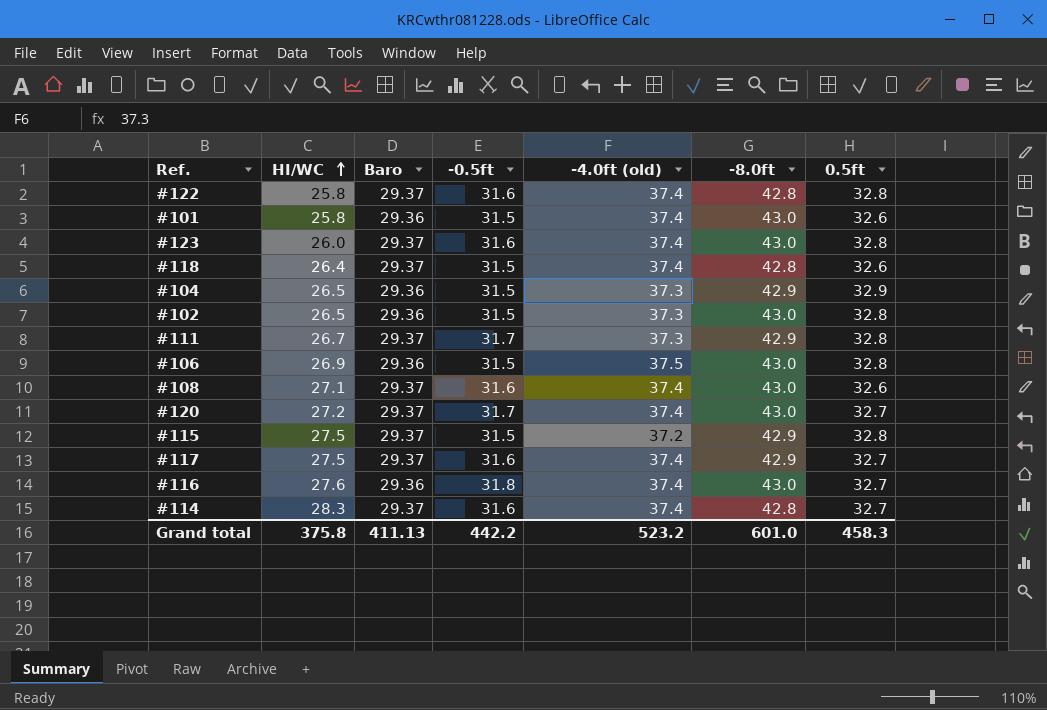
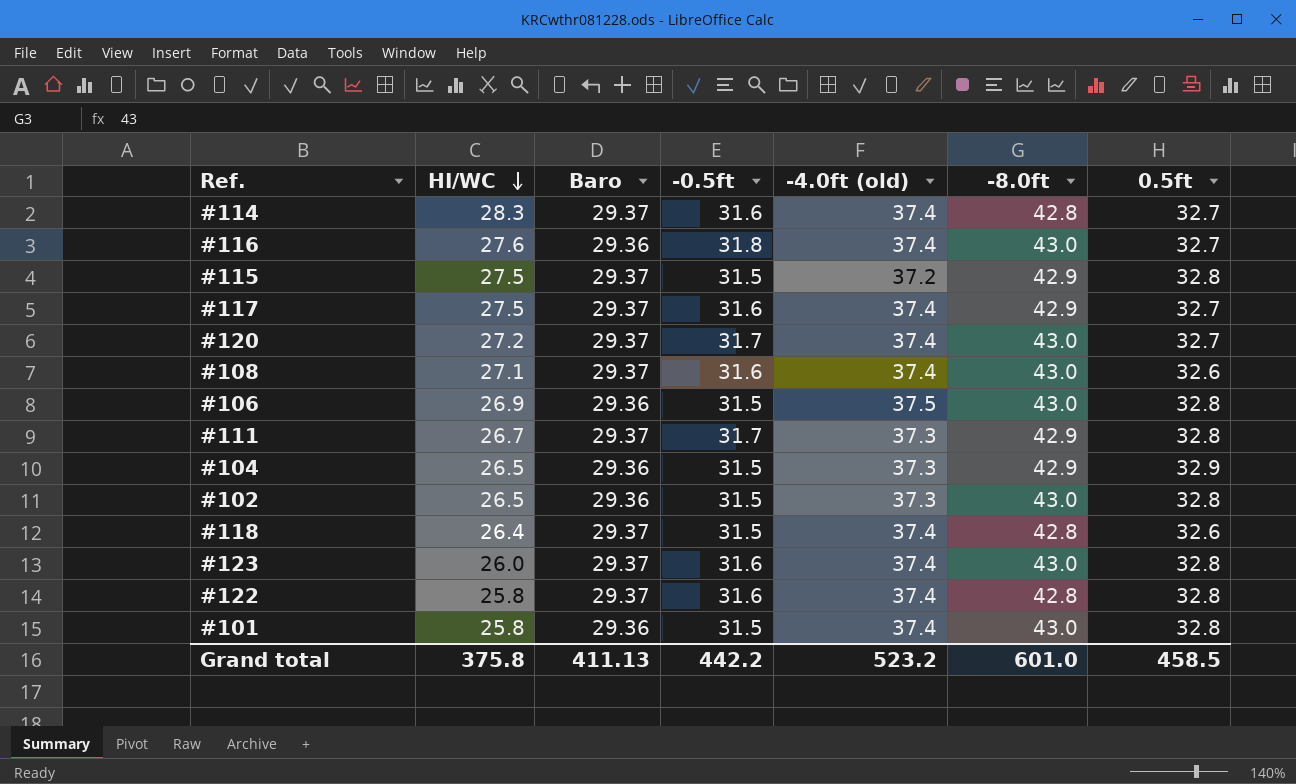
row order: HI/WC ascending -> HI/WC descending
#101 | 0.5ft: 32.6 -> 32.8
Grand total | 0.5ft: 458.3 -> 458.5

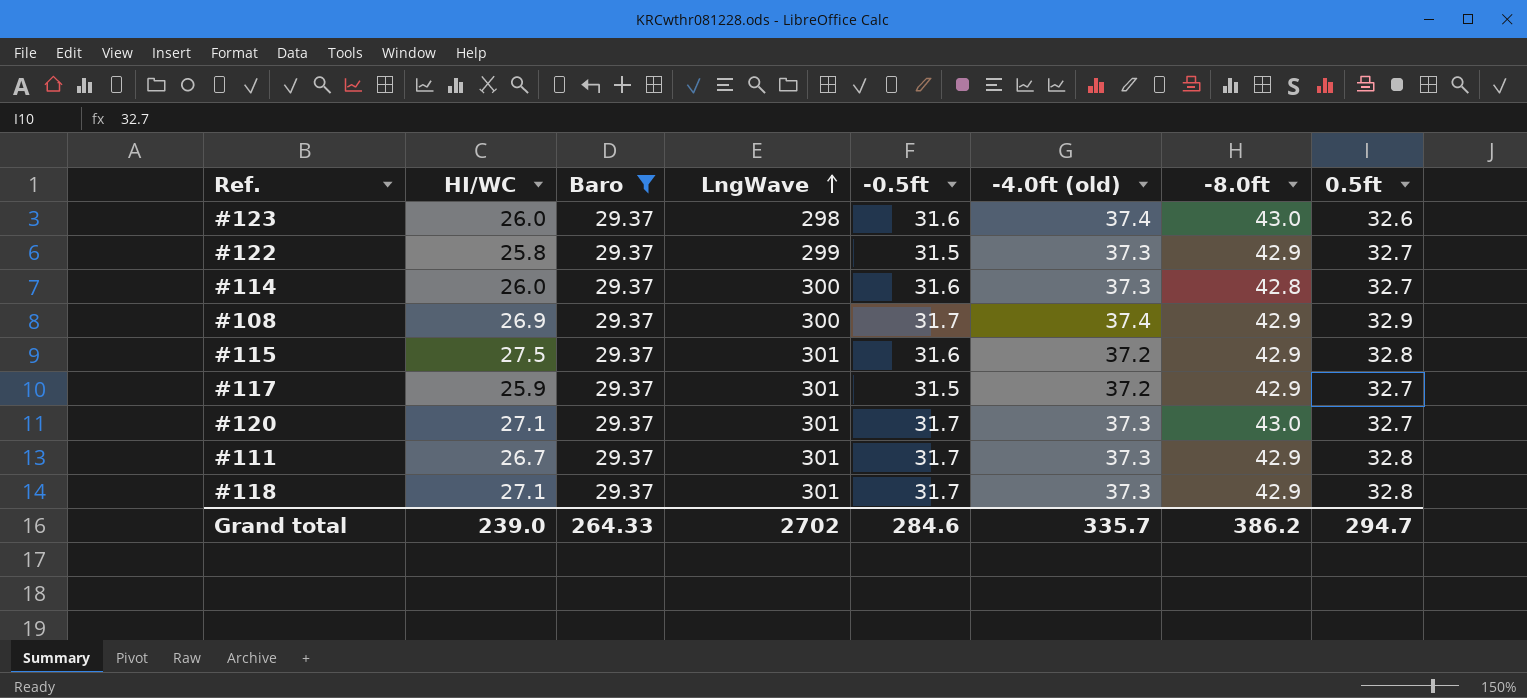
filter: none -> Baro = 29.37
row order: HI/WC descending -> LngWave ascending
column LngWave | position: none -> 4
#123 | 0.5ft: 32.8 -> 32.6
#122 | -0.5ft: 31.6 -> 31.5
#122 | -4.0ft (old): 37.4 -> 37.3
#122 | -8.0ft: 42.8 -> 42.9
#122 | 0.5ft: 32.8 -> 32.7
#114 | HI/WC: 28.3 -> 26.0
#114 | -4.0ft (old): 37.4 -> 37.3
#108 | HI/WC: 27.1 -> 26.9
#108 | -0.5ft: 31.6 -> 31.7
#108 | -8.0ft: 43.0 -> 42.9
#108 | 0.5ft: 32.6 -> 32.9
#115 | -0.5ft: 31.5 -> 31.6
#117 | HI/WC: 27.5 -> 25.9
#117 | -0.5ft: 31.6 -> 31.5
#117 | -4.0ft (old): 37.4 -> 37.2
#120 | HI/WC: 27.2 -> 27.1
#120 | -4.0ft (old): 37.4 -> 37.3
#118 | HI/WC: 26.4 -> 27.1
#118 | -0.5ft: 31.5 -> 31.7
#118 | -4.0ft (old): 37.4 -> 37.3
#118 | -8.0ft: 42.8 -> 42.9
#118 | 0.5ft: 32.6 -> 32.8
Grand total | HI/WC: 375.8 -> 239.0
Grand total | Baro: 411.13 -> 264.33
Grand total | -0.5ft: 442.2 -> 284.6
Grand total | -4.0ft (old): 523.2 -> 335.7
Grand total | -8.0ft: 601.0 -> 386.2
Grand total | 0.5ft: 458.5 -> 294.7

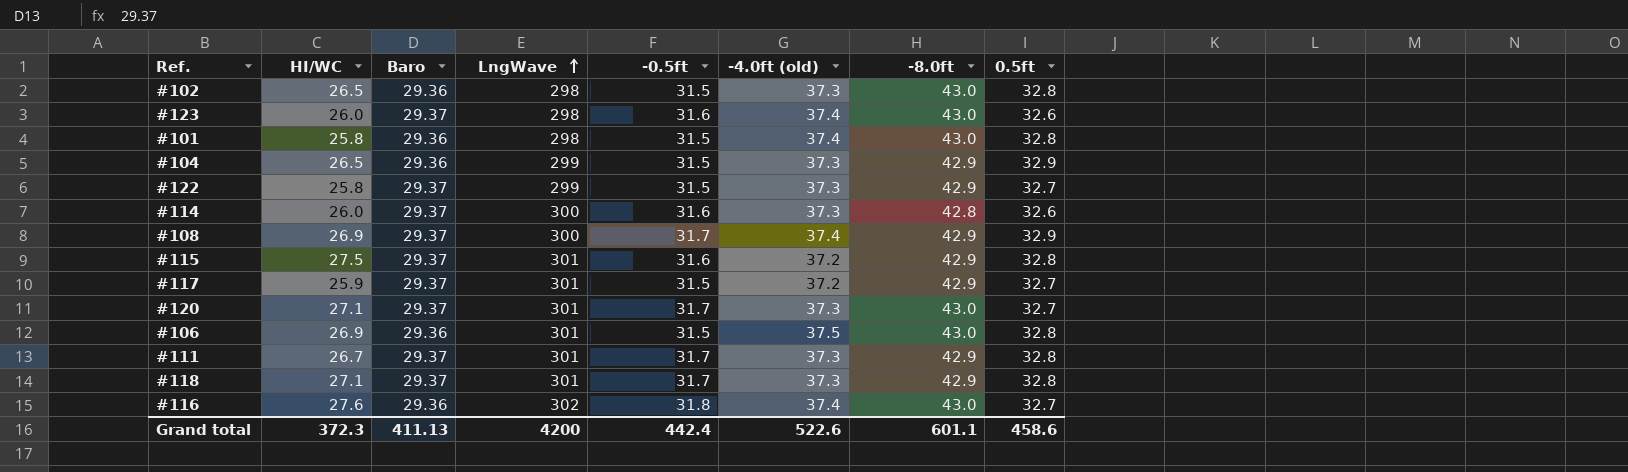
filter: Baro = 29.37 -> none
#114 | 0.5ft: 32.7 -> 32.6
Grand total | HI/WC: 239.0 -> 372.3
Grand total | Baro: 264.33 -> 411.13
Grand total | LngWave: 2702 -> 4200
Grand total | -0.5ft: 284.6 -> 442.4
Grand total | -4.0ft (old): 335.7 -> 522.6
Grand total | -8.0ft: 386.2 -> 601.1
Grand total | 0.5ft: 294.7 -> 458.6

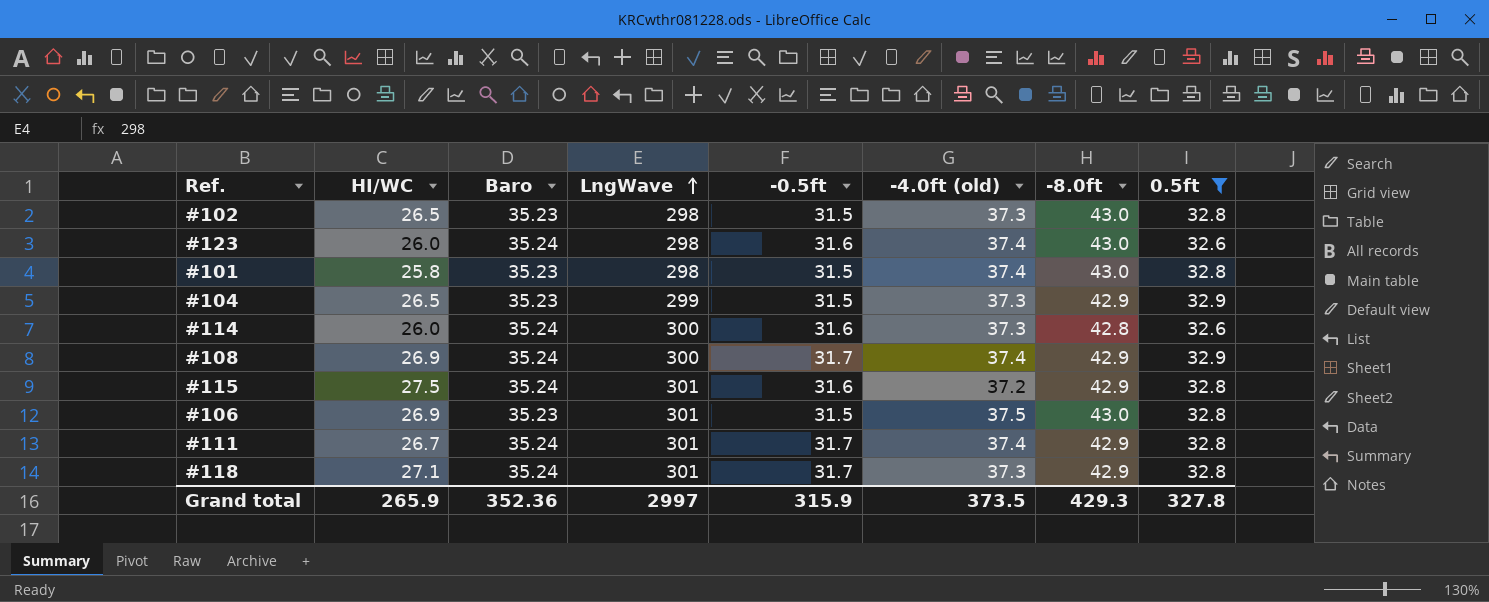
filter: none -> 0.5ft != 32.7
#102 | Baro: 29.36 -> 35.23
#123 | Baro: 29.37 -> 35.24
#101 | Baro: 29.36 -> 35.23
#104 | Baro: 29.36 -> 35.23
#114 | Baro: 29.37 -> 35.24
#108 | Baro: 29.37 -> 35.24
#115 | Baro: 29.37 -> 35.24
#106 | Baro: 29.36 -> 35.23
#111 | Baro: 29.37 -> 35.24
#111 | -4.0ft (old): 37.3 -> 37.4
#118 | Baro: 29.37 -> 35.24
Grand total | HI/WC: 372.3 -> 265.9
Grand total | Baro: 411.13 -> 352.36
Grand total | LngWave: 4200 -> 2997
Grand total | -0.5ft: 442.4 -> 315.9
Grand total | -4.0ft (old): 522.6 -> 373.5
Grand total | -8.0ft: 601.1 -> 429.3
Grand total | 0.5ft: 458.6 -> 327.8

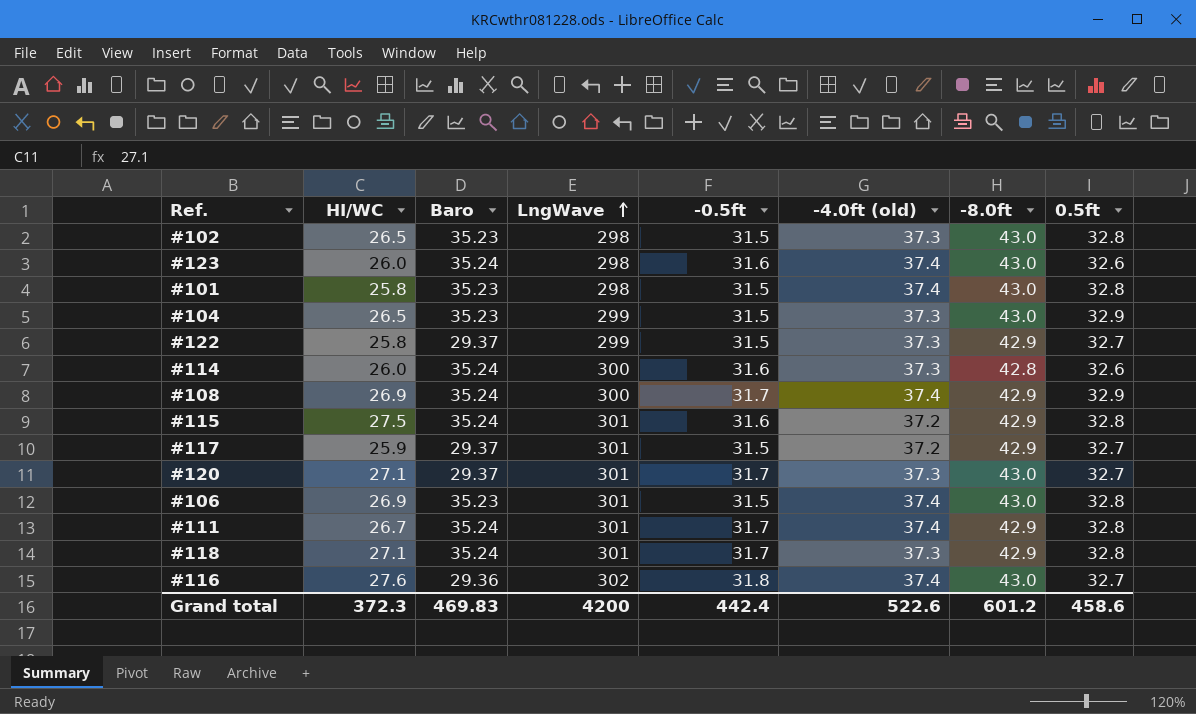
filter: 0.5ft != 32.7 -> none
#104 | -8.0ft: 42.9 -> 43.0
#106 | -4.0ft (old): 37.5 -> 37.4
Grand total | HI/WC: 265.9 -> 372.3
Grand total | Baro: 352.36 -> 469.83
Grand total | LngWave: 2997 -> 4200
Grand total | -0.5ft: 315.9 -> 442.4
Grand total | -4.0ft (old): 373.5 -> 522.6
Grand total | -8.0ft: 429.3 -> 601.2
Grand total | 0.5ft: 327.8 -> 458.6

